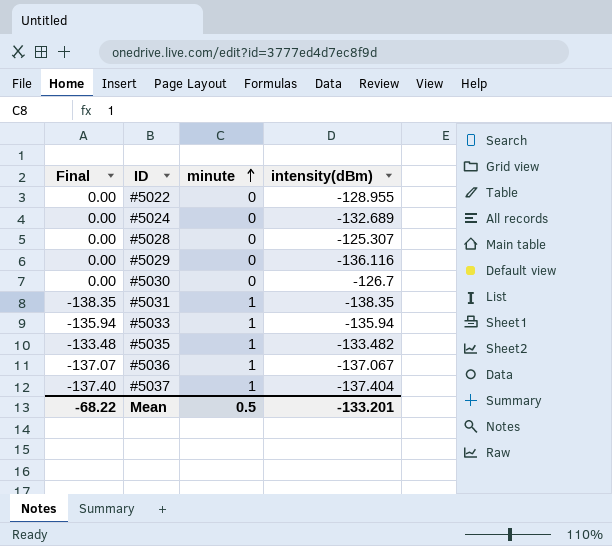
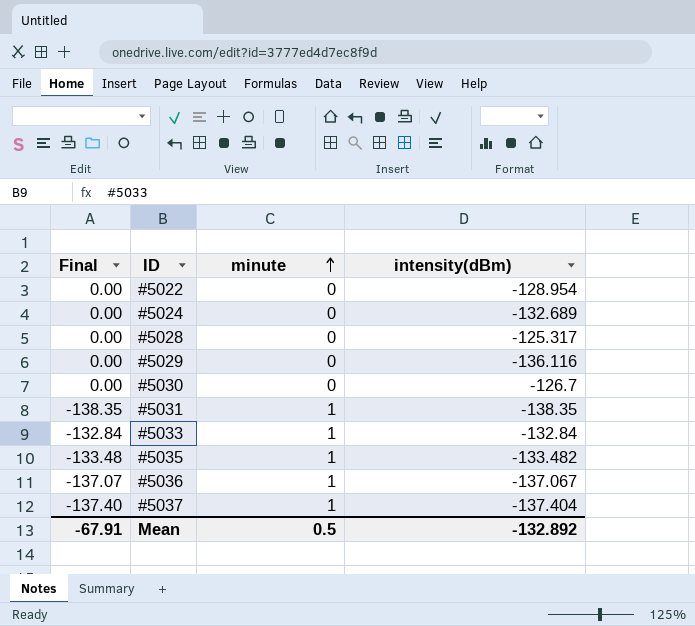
#5022 | intensity(dBm): -128.955 -> -128.954
#5028 | intensity(dBm): -125.307 -> -125.317
#5033 | Final: -135.94 -> -132.84
#5033 | intensity(dBm): -135.94 -> -132.84
Mean | Final: -68.22 -> -67.91
Mean | intensity(dBm): -133.201 -> -132.892

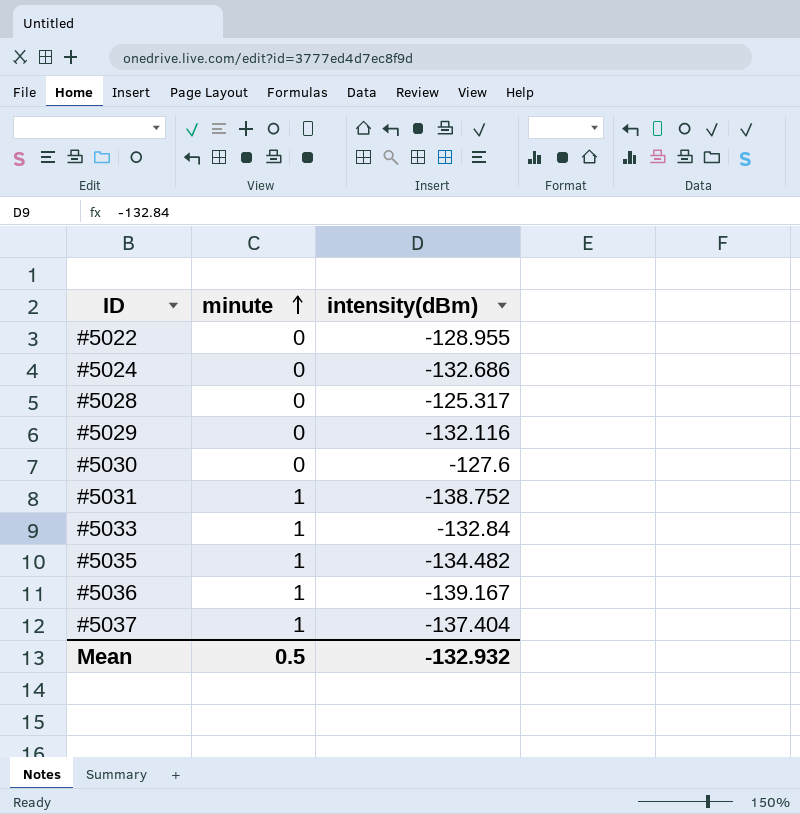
column Final | formula: [minute] * [intensity(dBm)] -> none
#5022 | intensity(dBm): -128.954 -> -128.955
#5024 | intensity(dBm): -132.689 -> -132.686
#5029 | intensity(dBm): -136.116 -> -132.116
#5030 | intensity(dBm): -126.7 -> -127.6
#5031 | intensity(dBm): -138.35 -> -138.752
#5035 | intensity(dBm): -133.482 -> -134.482
#5036 | intensity(dBm): -137.067 -> -139.167
Mean | intensity(dBm): -132.892 -> -132.932

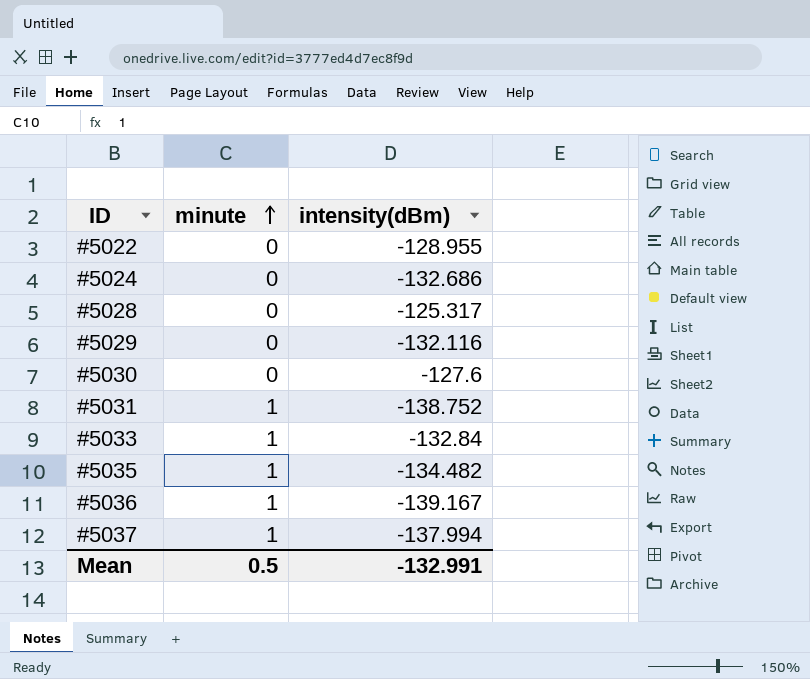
#5037 | intensity(dBm): -137.404 -> -137.994
Mean | intensity(dBm): -132.932 -> -132.991

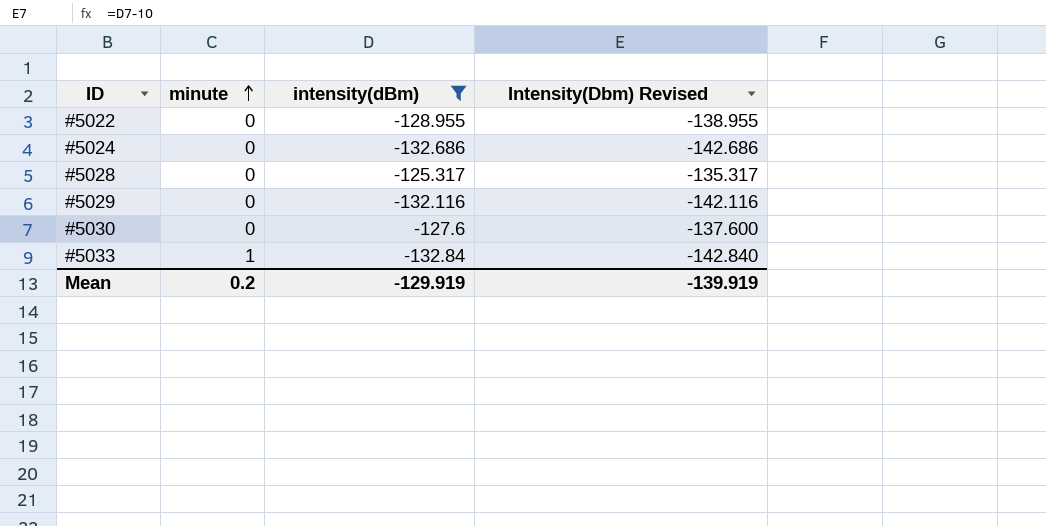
filter: none -> intensity(dBm) >= -132.84
column Intensity(Dbm) Revised | formula: none -> [intensity(dBm)] - 10
Mean | minute: 0.5 -> 0.2
Mean | intensity(dBm): -132.991 -> -129.919

